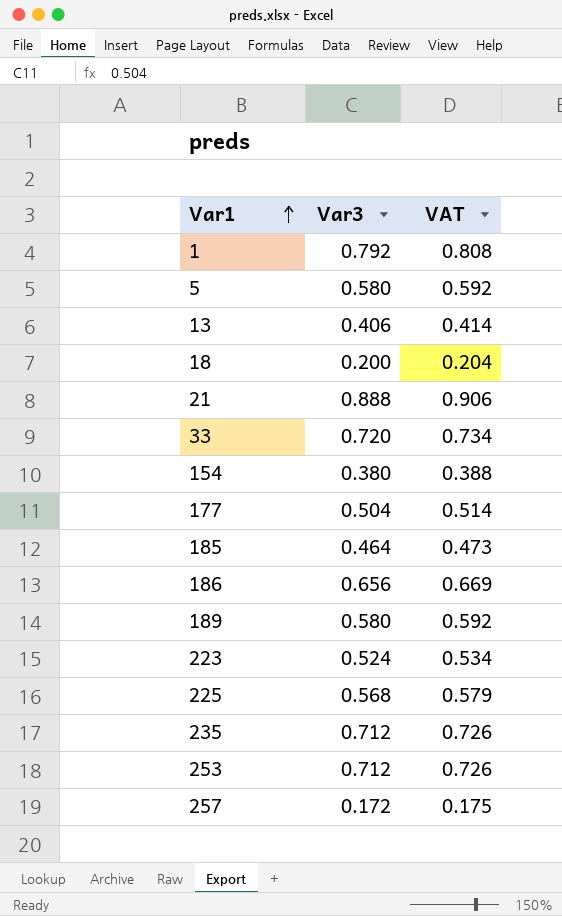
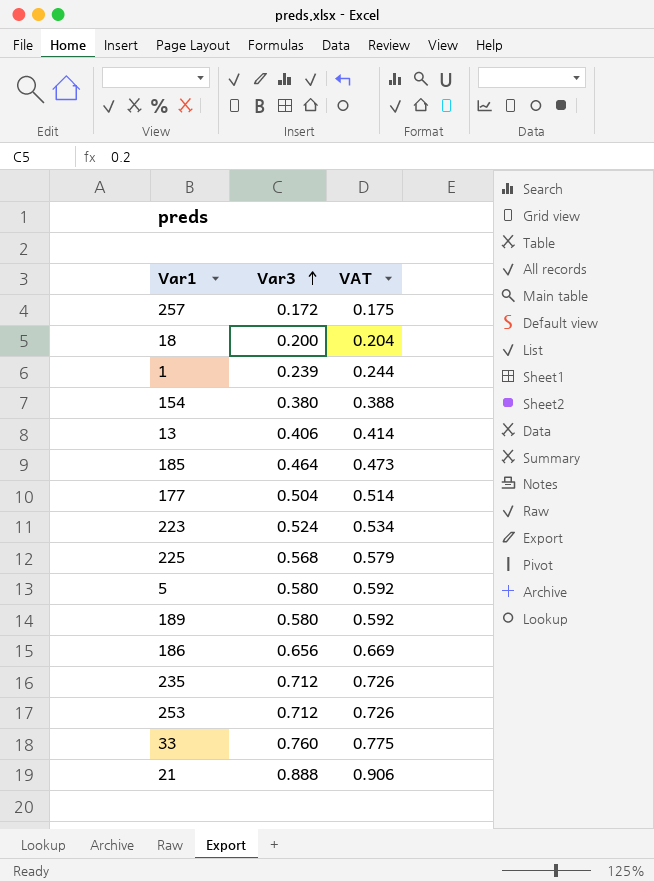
row order: Var1 ascending -> Var3 ascending
1 | Var3: 0.792 -> 0.239
1 | VAT: 0.808 -> 0.244
33 | Var3: 0.720 -> 0.760
33 | VAT: 0.734 -> 0.775

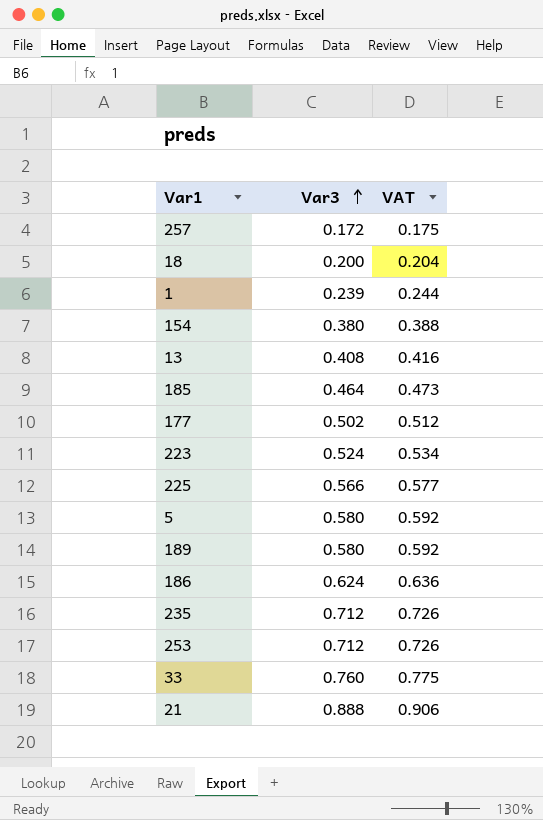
13 | Var3: 0.406 -> 0.408
13 | VAT: 0.414 -> 0.416
177 | Var3: 0.504 -> 0.502
177 | VAT: 0.514 -> 0.512
225 | Var3: 0.568 -> 0.566
225 | VAT: 0.579 -> 0.577
186 | Var3: 0.656 -> 0.624
186 | VAT: 0.669 -> 0.636

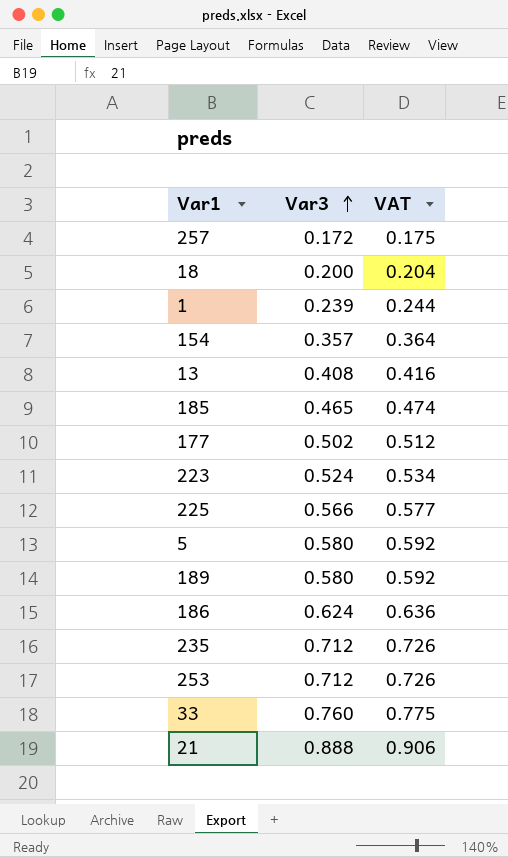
154 | Var3: 0.380 -> 0.357
154 | VAT: 0.388 -> 0.364
185 | Var3: 0.464 -> 0.465
185 | VAT: 0.473 -> 0.474

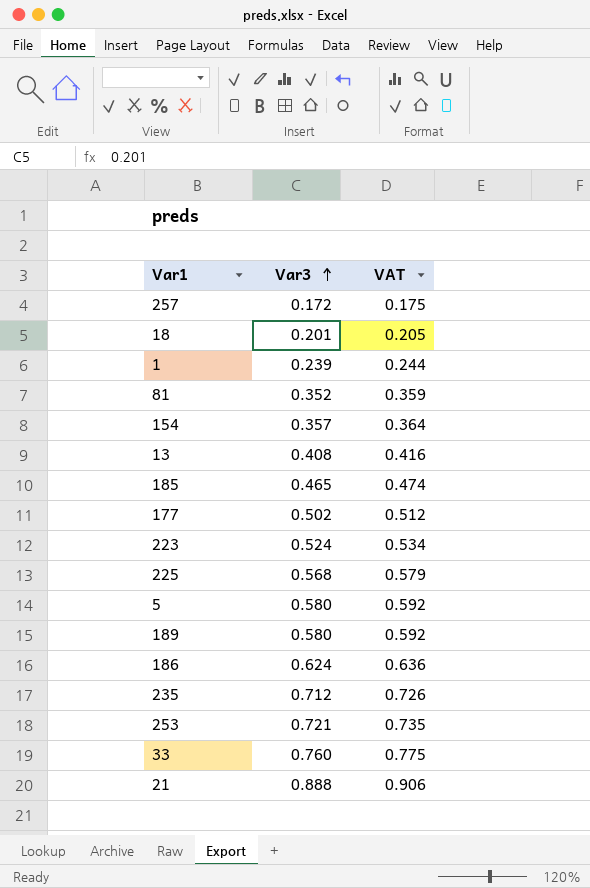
18 | Var3: 0.200 -> 0.201
18 | VAT: 0.204 -> 0.205
row 81: none -> 0.352 | 0.359
225 | Var3: 0.566 -> 0.568
225 | VAT: 0.577 -> 0.579
253 | Var3: 0.712 -> 0.721
253 | VAT: 0.726 -> 0.735

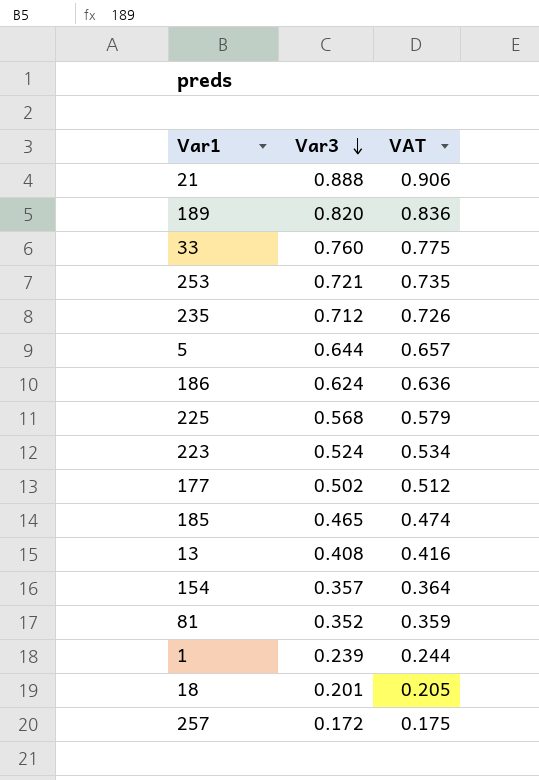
row order: Var3 ascending -> Var3 descending
189 | Var3: 0.580 -> 0.820
189 | VAT: 0.592 -> 0.836
5 | Var3: 0.580 -> 0.644
5 | VAT: 0.592 -> 0.657

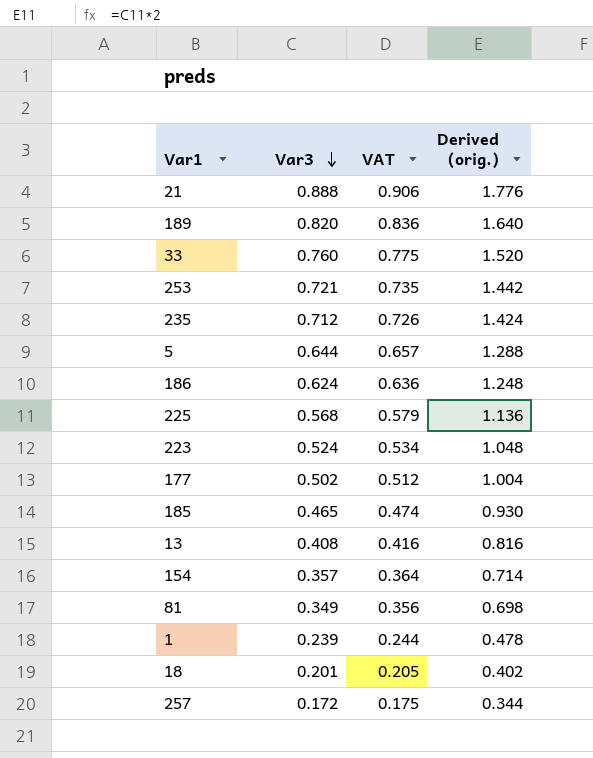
column Derived (orig.) | formula: none -> [Var3] * 2
81 | Var3: 0.352 -> 0.349
81 | VAT: 0.359 -> 0.356

